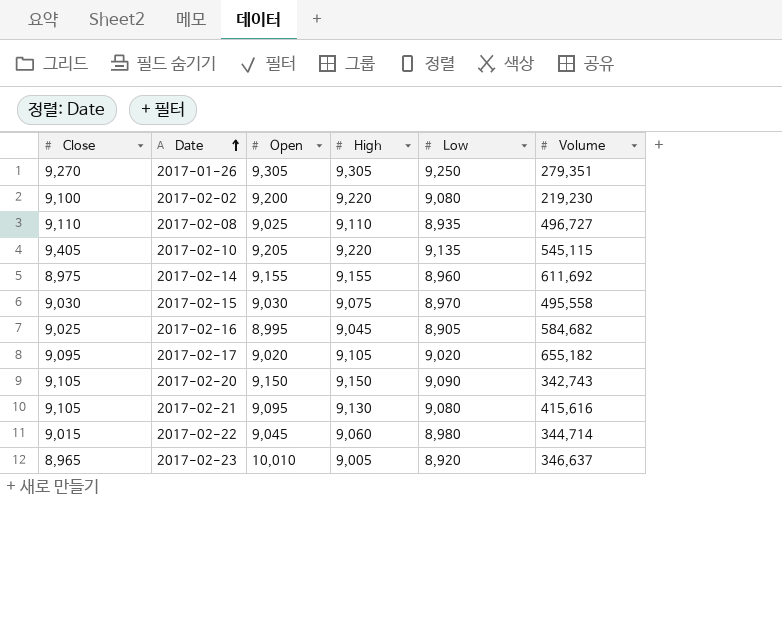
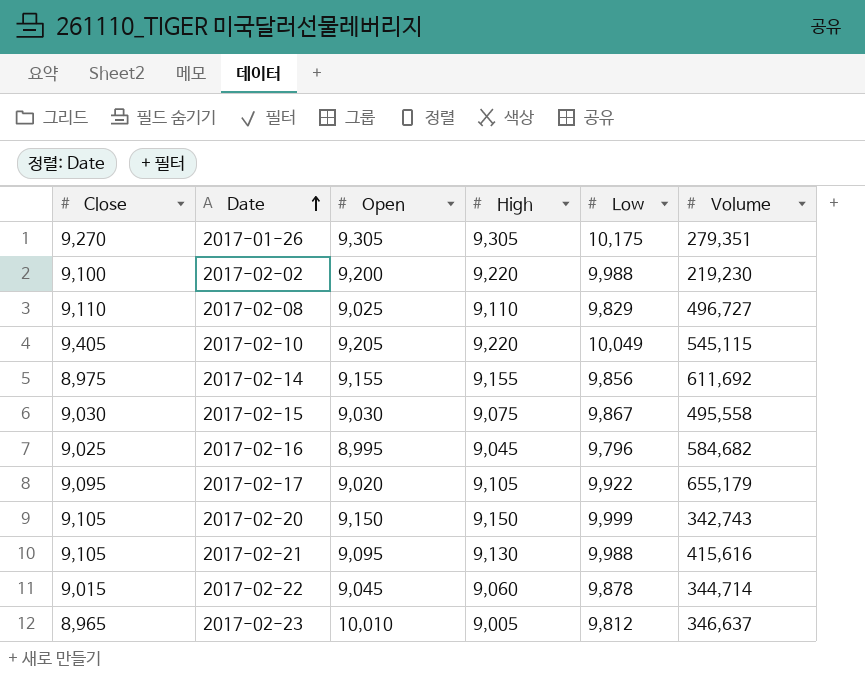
2017-01-26 | Low: 9,250 -> 10,175
2017-02-02 | Low: 9,080 -> 9,988
2017-02-08 | Low: 8,935 -> 9,829
2017-02-10 | Low: 9,135 -> 10,049
2017-02-14 | Low: 8,960 -> 9,856
2017-02-15 | Low: 8,970 -> 9,867
2017-02-16 | Low: 8,905 -> 9,796
2017-02-17 | Low: 9,020 -> 9,922
2017-02-17 | Volume: 655,182 -> 655,179
2017-02-20 | Low: 9,090 -> 9,999
2017-02-21 | Low: 9,080 -> 9,988
2017-02-22 | Low: 8,980 -> 9,878
2017-02-23 | Low: 8,920 -> 9,812

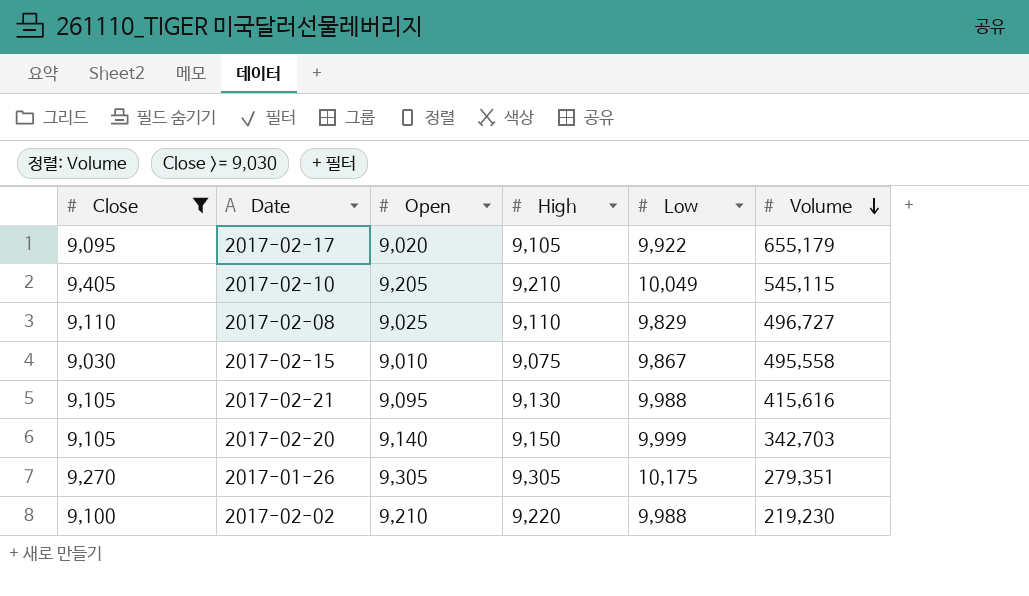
filter: none -> Close >= 9,030
row order: Date ascending -> Volume descending
2017-02-10 | High: 9,220 -> 9,210
2017-02-15 | Open: 9,030 -> 9,010
2017-02-20 | Open: 9,150 -> 9,140
2017-02-20 | Volume: 342,743 -> 342,703
2017-02-02 | Open: 9,200 -> 9,210

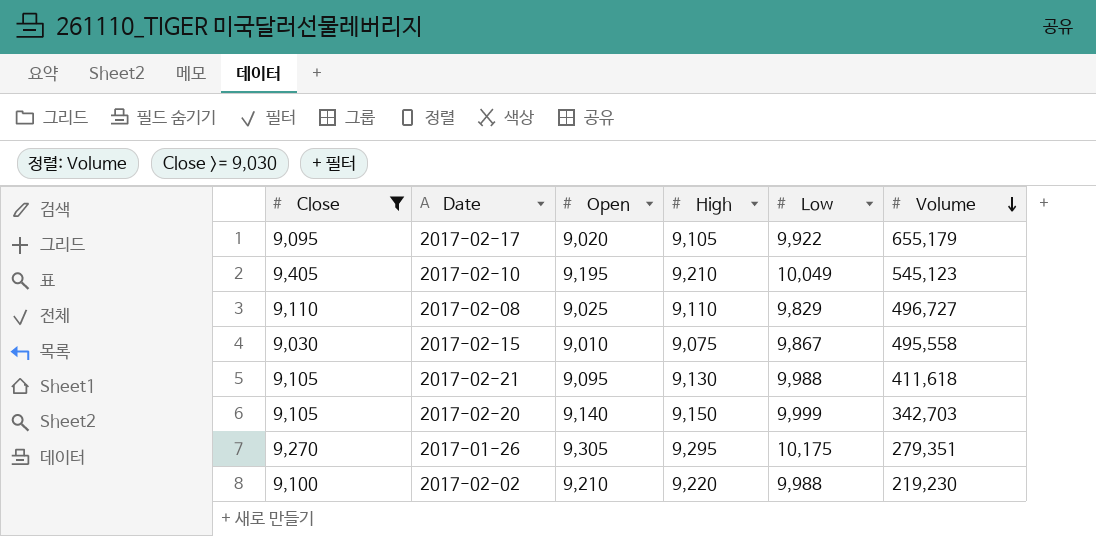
2017-02-10 | Open: 9,205 -> 9,195
2017-02-10 | Volume: 545,115 -> 545,123
2017-02-21 | Volume: 415,616 -> 411,618
2017-01-26 | High: 9,305 -> 9,295

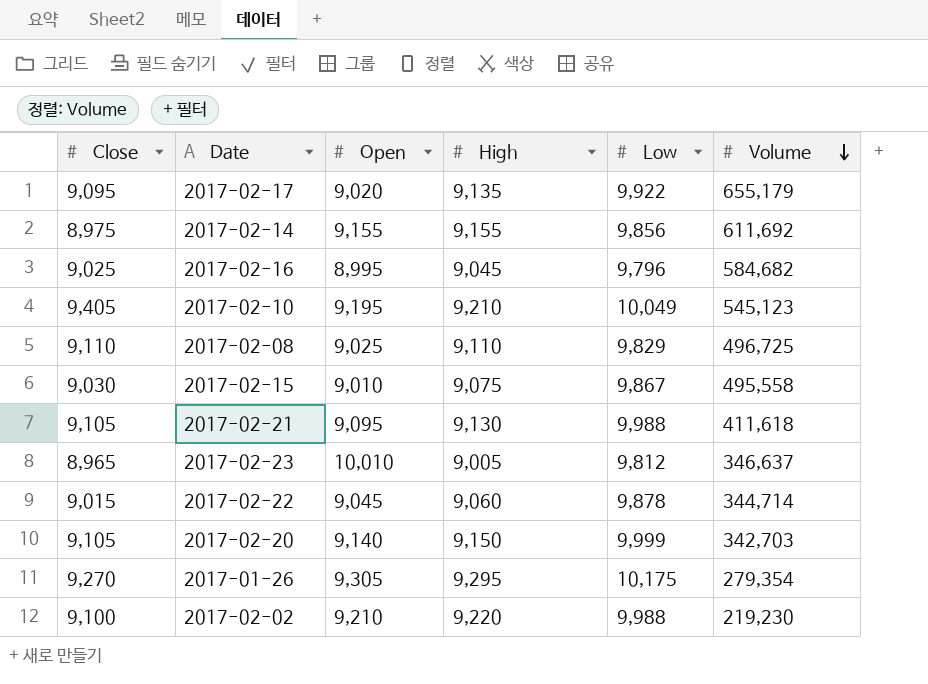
filter: Close >= 9,030 -> none
2017-02-17 | High: 9,105 -> 9,135
2017-02-08 | Volume: 496,727 -> 496,725
2017-01-26 | Volume: 279,351 -> 279,354

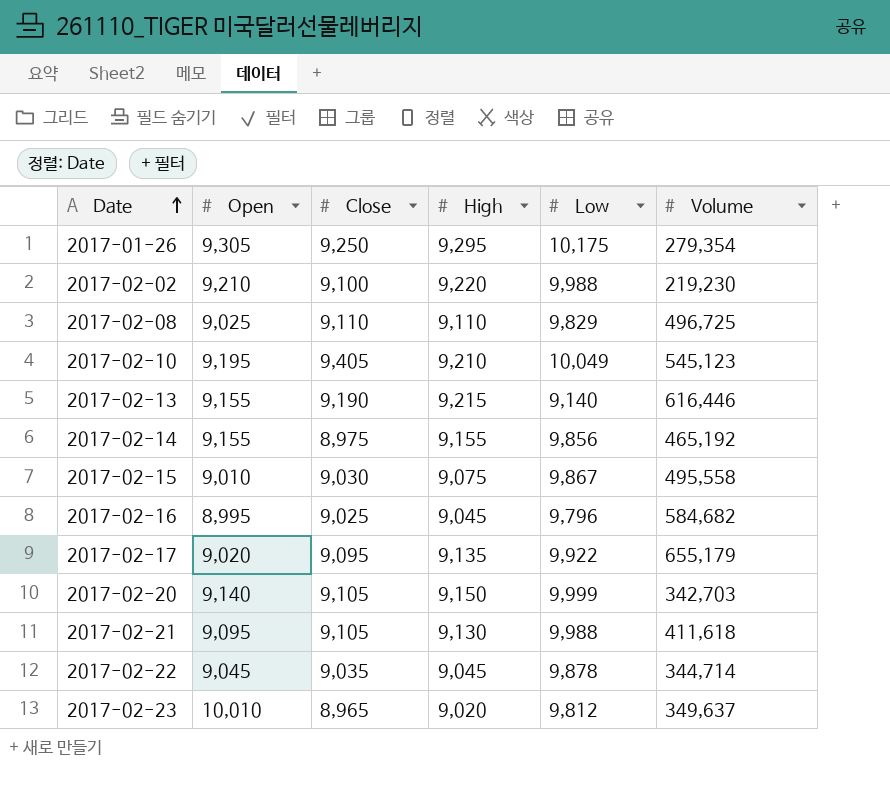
row order: Volume descending -> Date ascending
column Close | position: 1 -> 3
2017-01-26 | Close: 9,270 -> 9,250
row 2017-02-13: none -> 9,155 | 9,190 | 9,215 | 9,140 | 616,446
2017-02-14 | Volume: 611,692 -> 465,192
2017-02-22 | Close: 9,015 -> 9,035
2017-02-22 | High: 9,060 -> 9,045
2017-02-23 | High: 9,005 -> 9,020
2017-02-23 | Volume: 346,637 -> 349,637

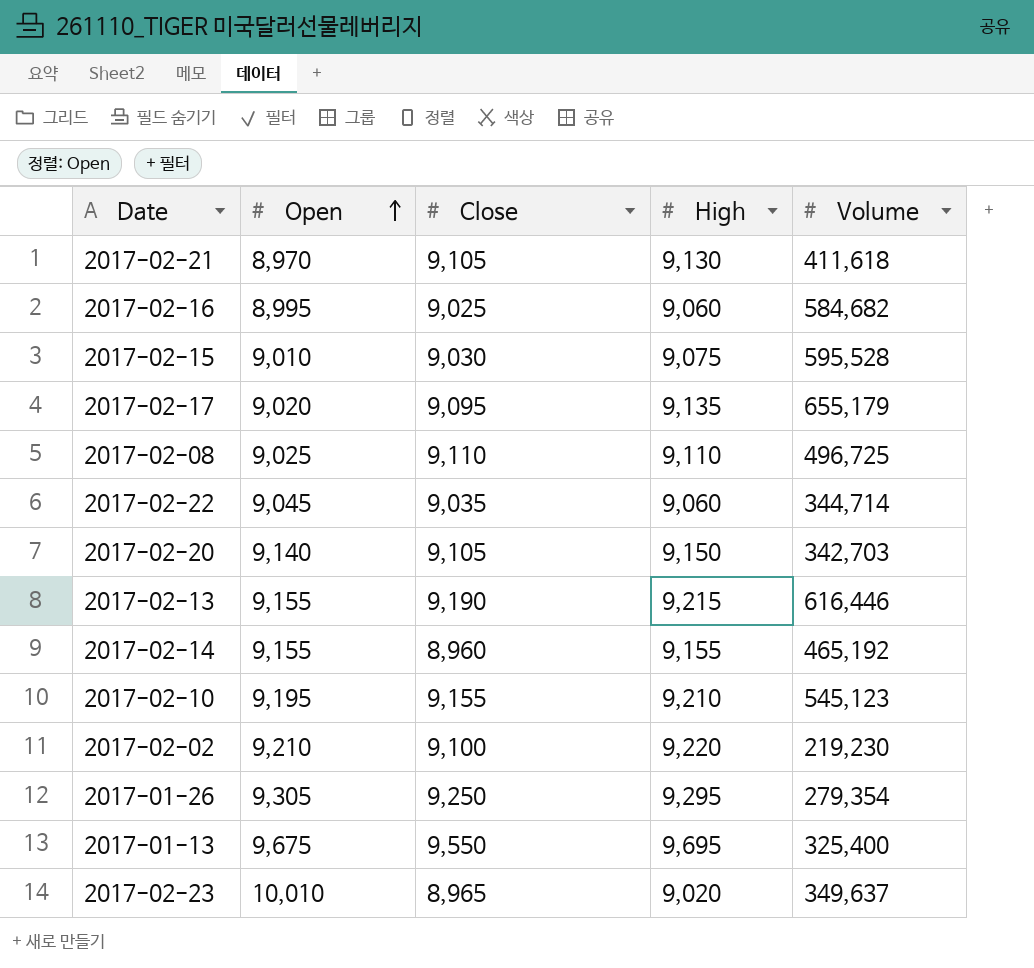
row order: Date ascending -> Open ascending
column Low | position: 5 -> none
2017-02-21 | Open: 9,095 -> 8,970
2017-02-16 | High: 9,045 -> 9,060
2017-02-15 | Volume: 495,558 -> 595,528
2017-02-22 | High: 9,045 -> 9,060
2017-02-14 | Close: 8,975 -> 8,960
2017-02-10 | Close: 9,405 -> 9,155
row 2017-01-13: none -> 9,675 | 9,550 | 9,695 | 325,400

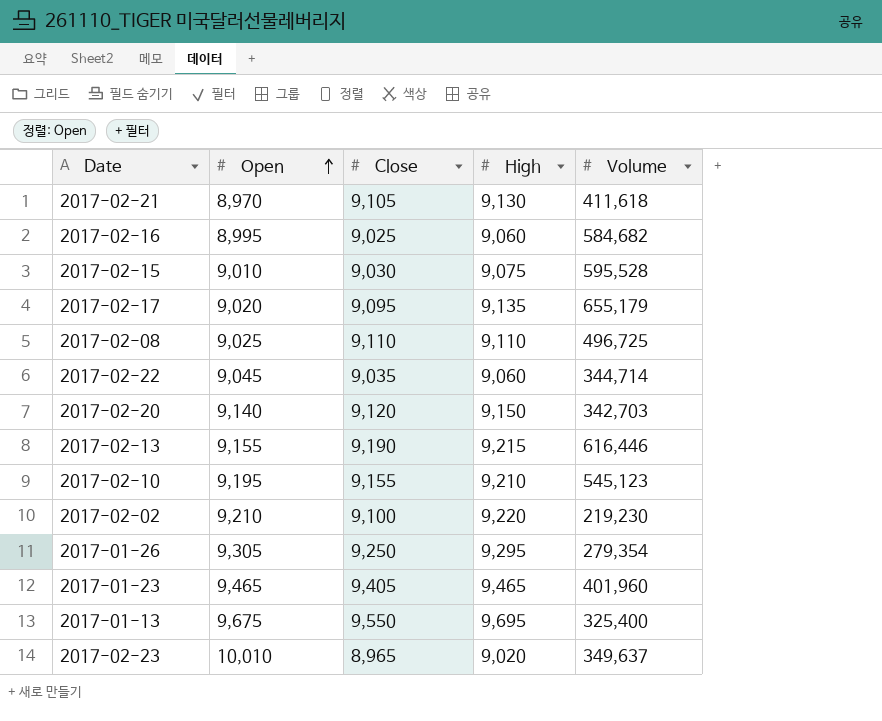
row 2017-02-14: 9,155 | 8,960 | 9,155 | 465,192 -> none
2017-02-20 | Close: 9,105 -> 9,120
row 2017-01-23: none -> 9,465 | 9,405 | 9,465 | 401,960

